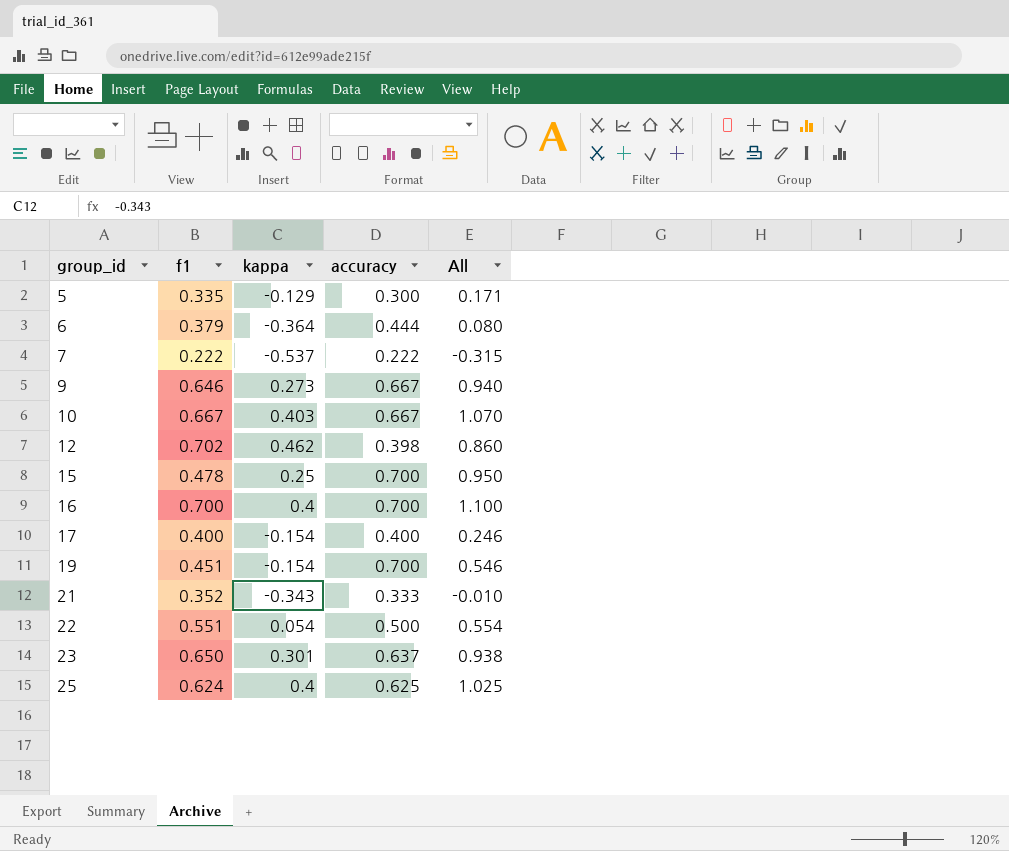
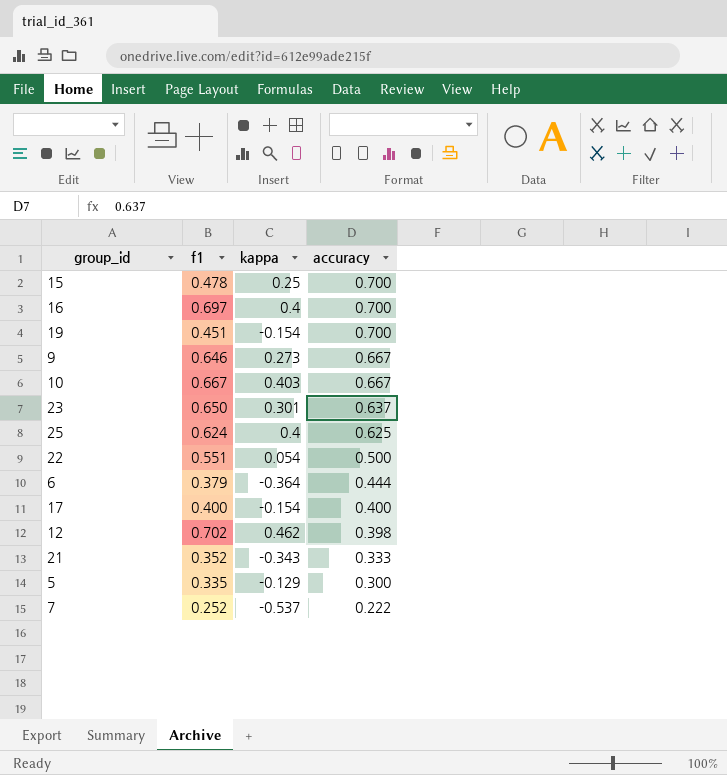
row order: group_id ascending -> accuracy descending
column All | formula: [kappa] + [accuracy] -> none
16 | f1: 0.700 -> 0.697
7 | f1: 0.222 -> 0.252

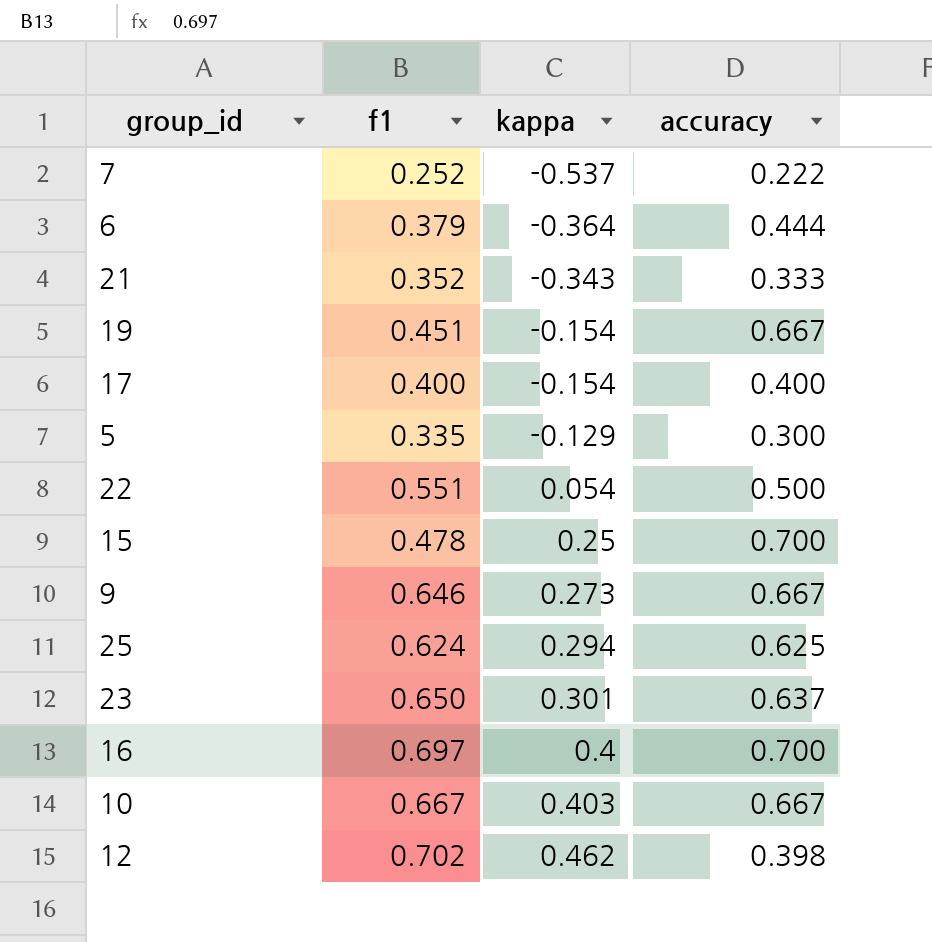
row order: accuracy descending -> kappa ascending
19 | accuracy: 0.700 -> 0.667
25 | kappa: 0.4 -> 0.294

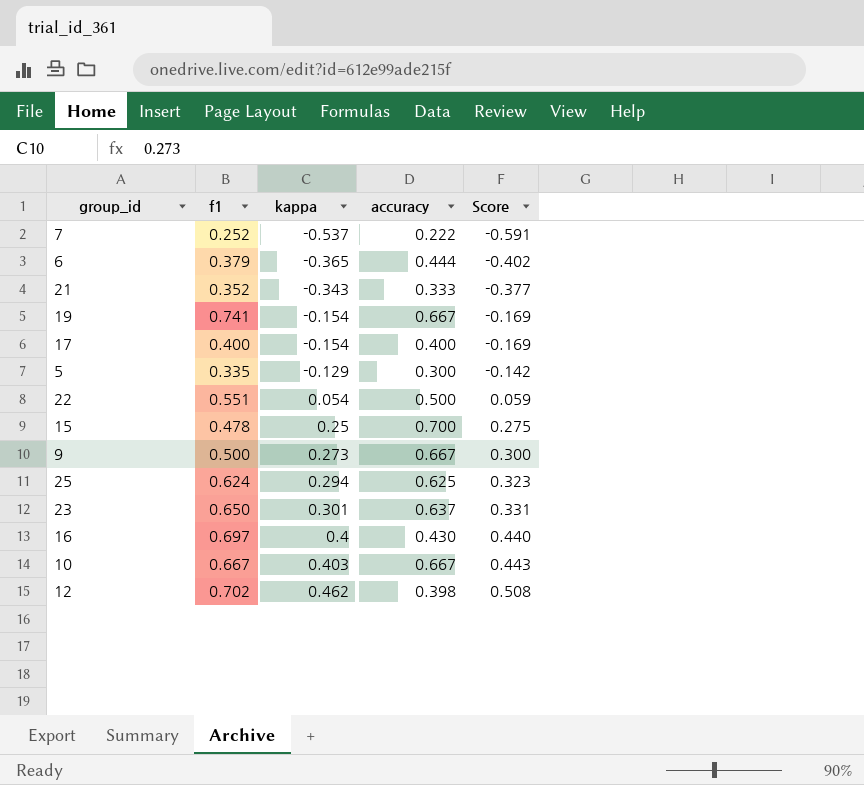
column Score | formula: none -> [kappa] * 1.1
6 | kappa: -0.364 -> -0.365
19 | f1: 0.451 -> 0.741
9 | f1: 0.646 -> 0.500
16 | accuracy: 0.700 -> 0.430

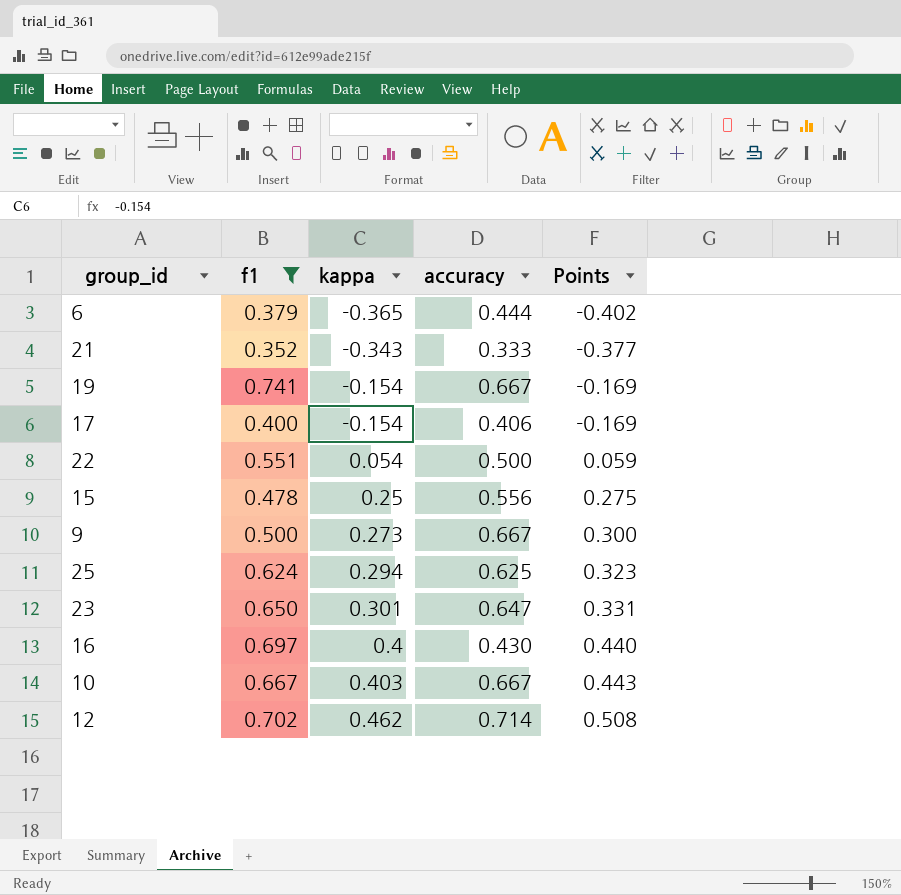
filter: none -> f1 >= 0.352
column name: Score -> Points
17 | accuracy: 0.400 -> 0.406
15 | accuracy: 0.700 -> 0.556
23 | accuracy: 0.637 -> 0.647
12 | accuracy: 0.398 -> 0.714

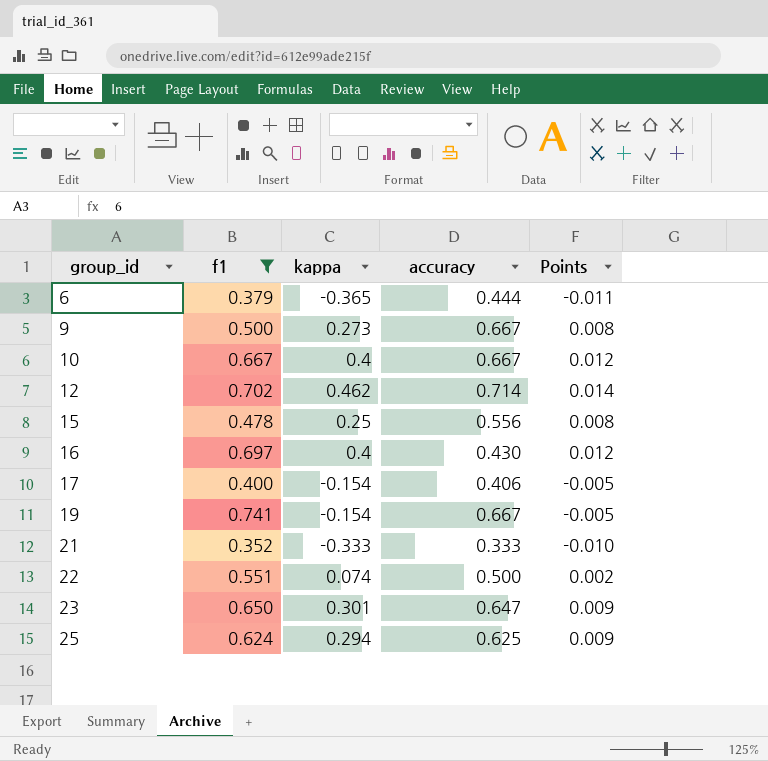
row order: kappa ascending -> group_id ascending
column Points | formula: [kappa] * 1.1 -> [kappa] * 0.03
10 | kappa: 0.403 -> 0.4
21 | kappa: -0.343 -> -0.333
22 | kappa: 0.054 -> 0.074

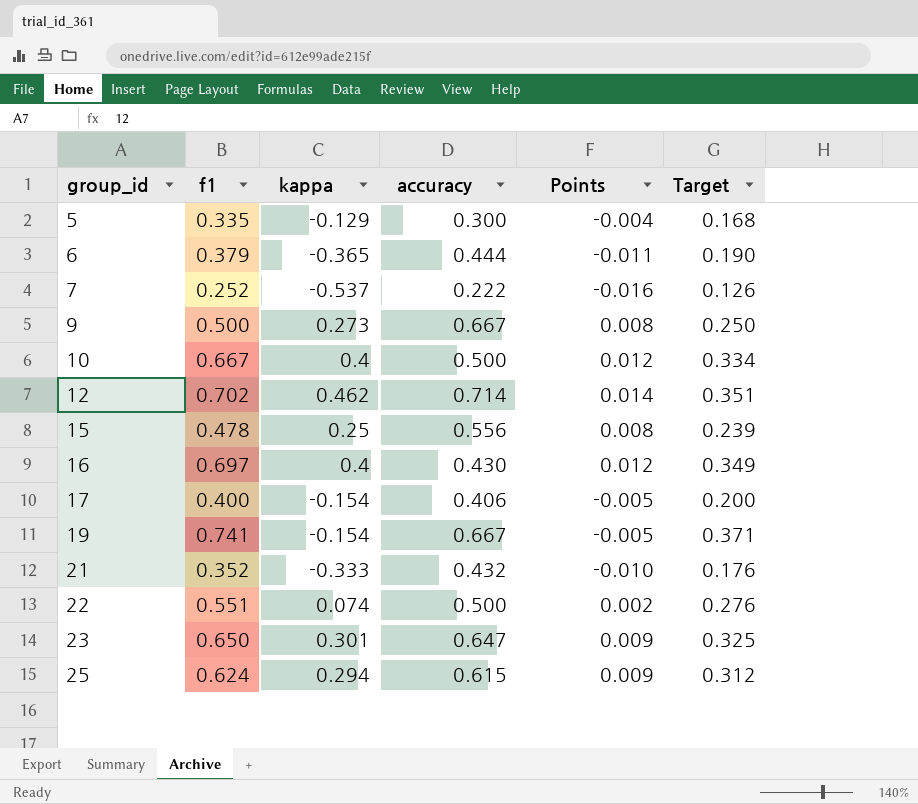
filter: f1 >= 0.352 -> none
column Target | formula: none -> [f1] * 0.5
10 | accuracy: 0.667 -> 0.500
21 | accuracy: 0.333 -> 0.432
25 | accuracy: 0.625 -> 0.615

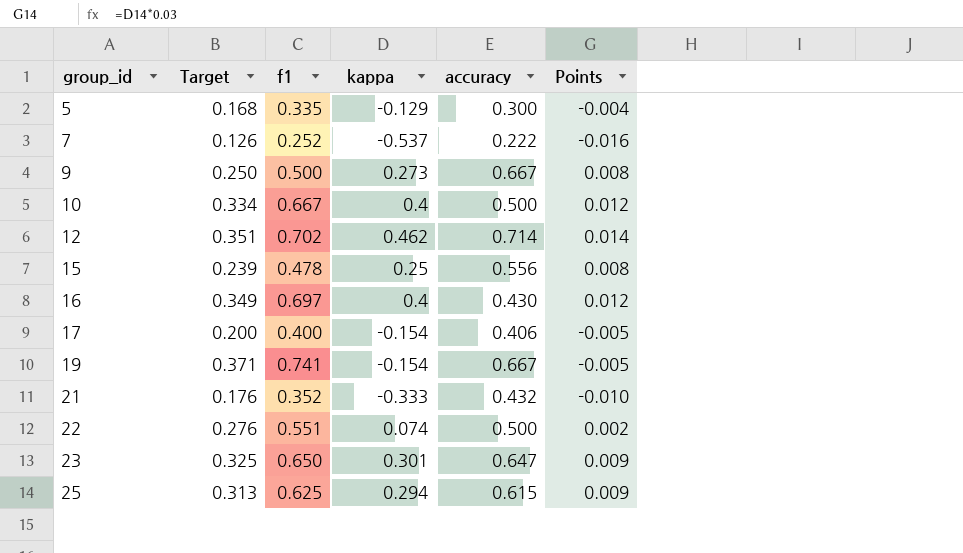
column Target | position: 6 -> 2
row 6: 0.379 | -0.365 | 0.444 | -0.011 | 0.190 -> none
25 | Target: 0.312 -> 0.313
25 | f1: 0.624 -> 0.625

